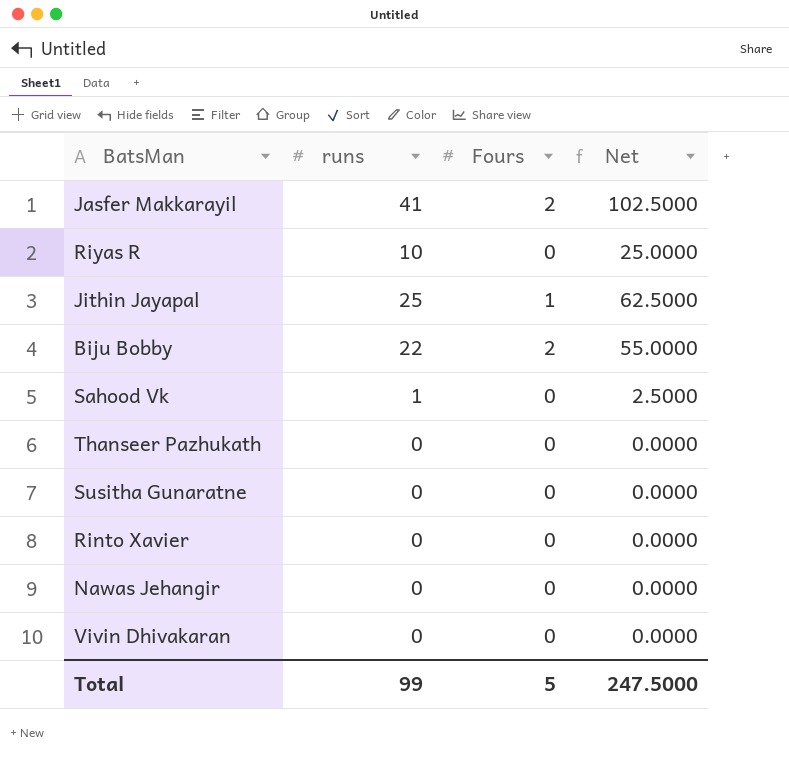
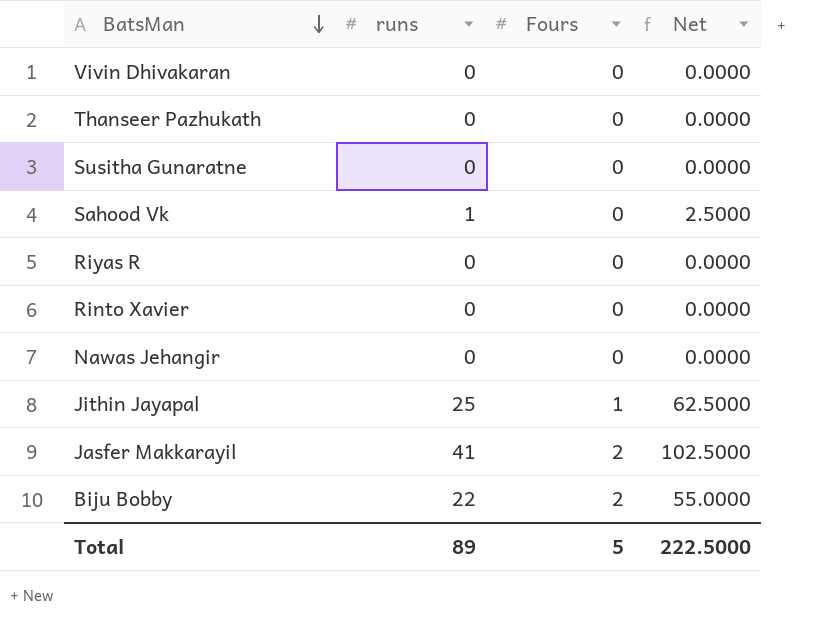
row order: none -> BatsMan descending
Riyas R | runs: 10 -> 0
Riyas R | Net: 25.0000 -> 0.0000
Total | runs: 99 -> 89
Total | Net: 247.5000 -> 222.5000

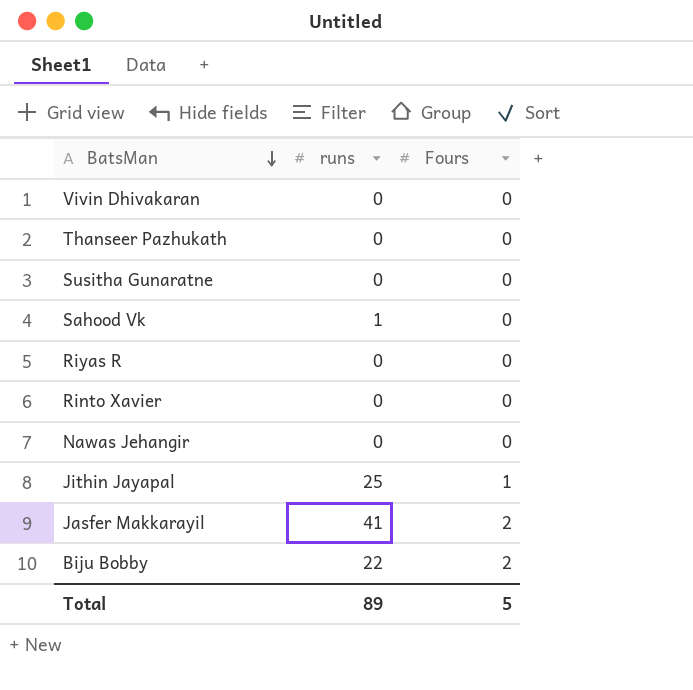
column Net | formula: [runs] * 2.5 -> none

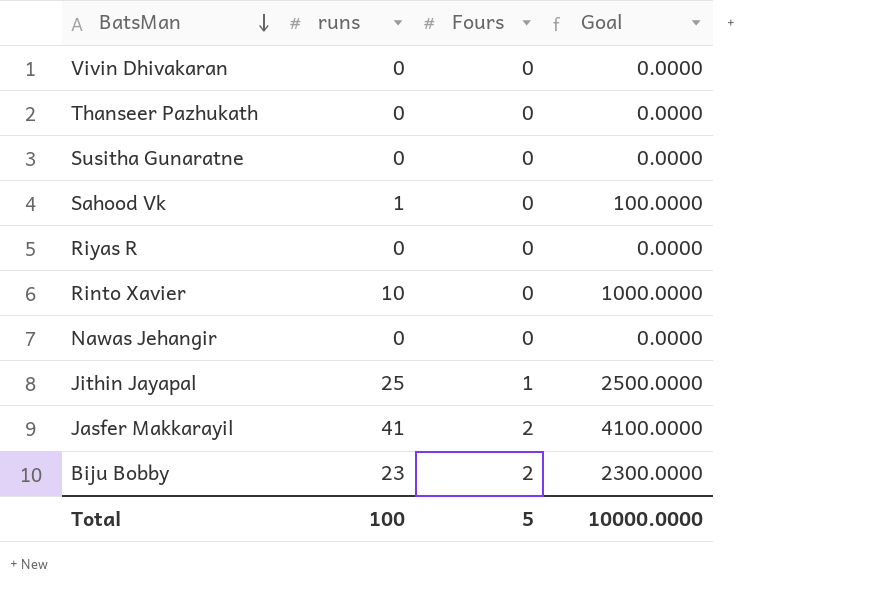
column Goal | formula: none -> [runs] * 100
Rinto Xavier | runs: 0 -> 10
Biju Bobby | runs: 22 -> 23
Total | runs: 89 -> 100

